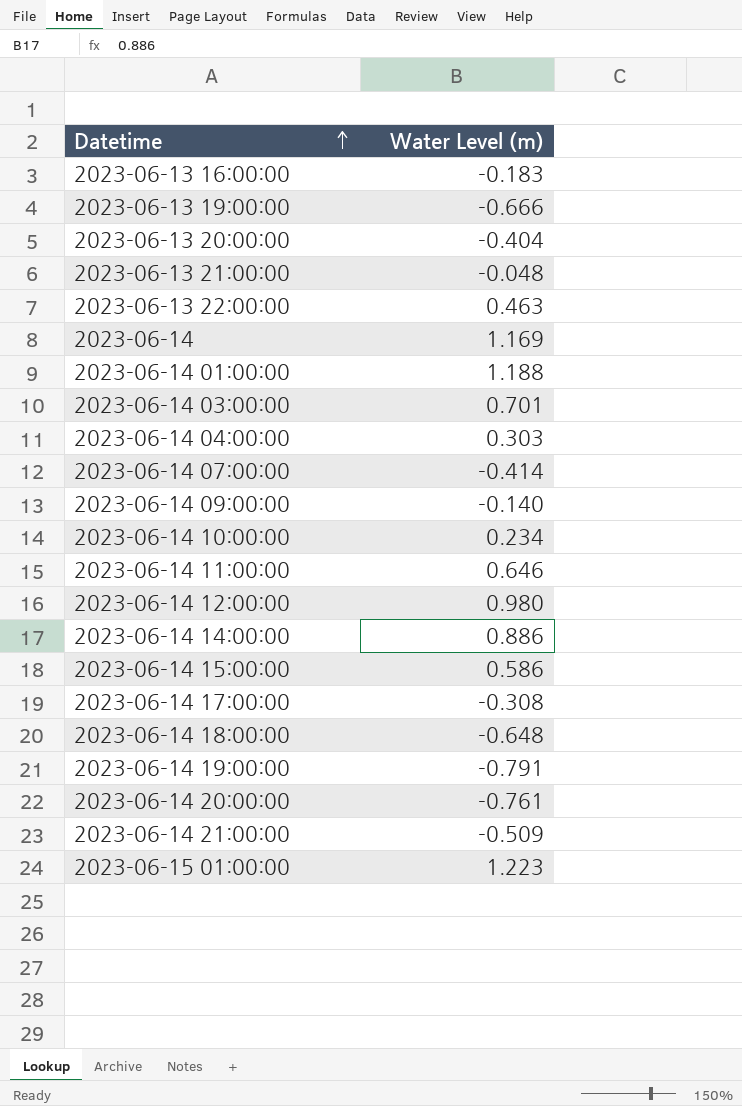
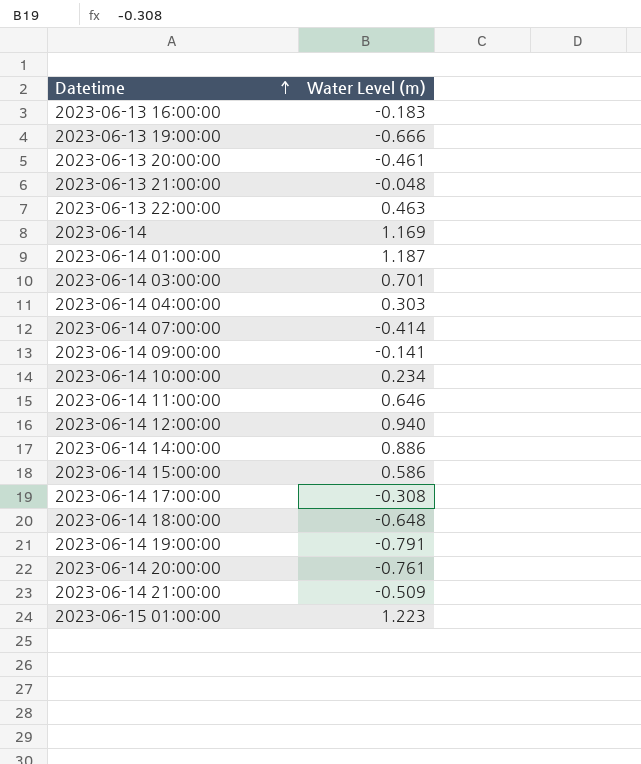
2023-06-13 20:00:00 | Water Level (m): -0.404 -> -0.461
2023-06-14 01:00:00 | Water Level (m): 1.188 -> 1.187
2023-06-14 09:00:00 | Water Level (m): -0.140 -> -0.141
2023-06-14 12:00:00 | Water Level (m): 0.980 -> 0.940

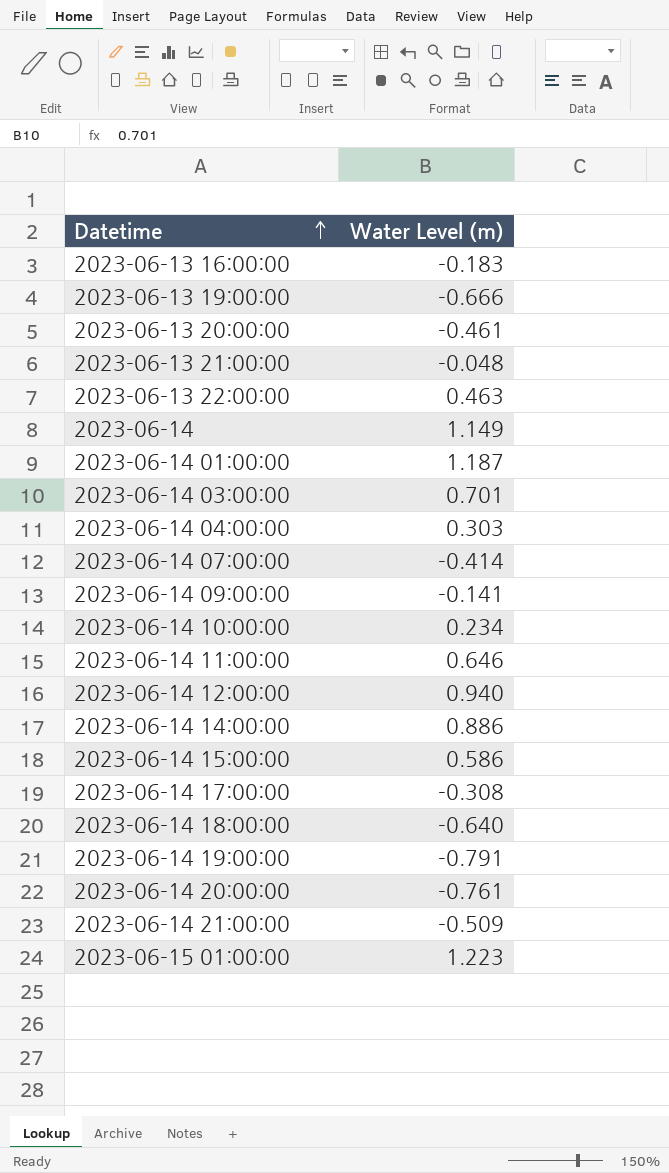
2023-06-14 | Water Level (m): 1.169 -> 1.149
2023-06-14 18:00:00 | Water Level (m): -0.648 -> -0.640

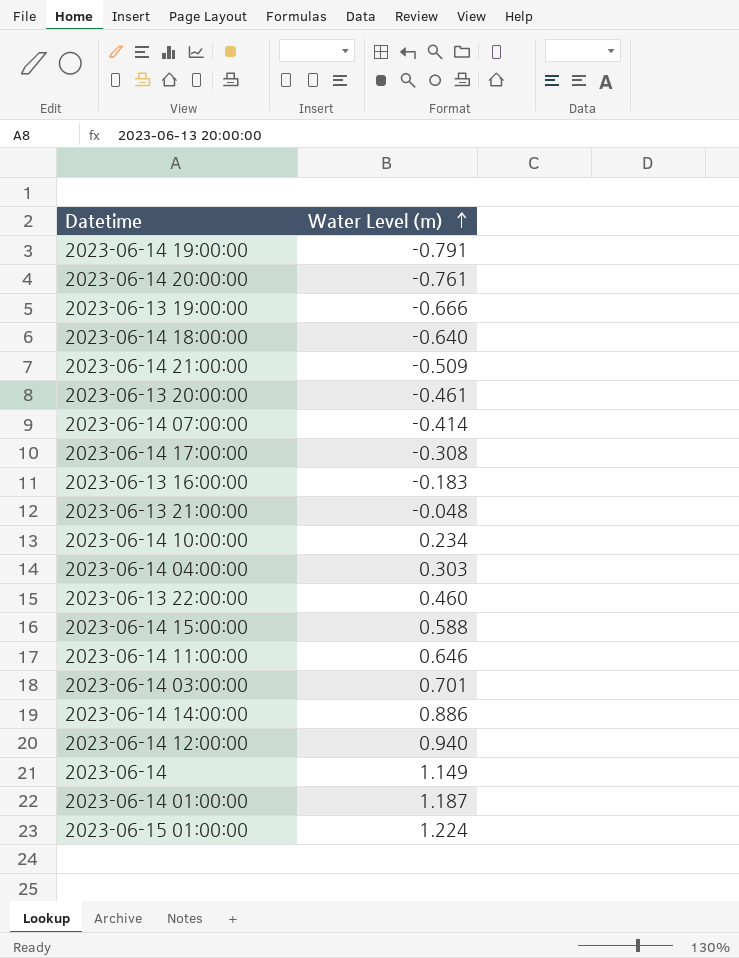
row order: Datetime ascending -> Water Level (m) ascending
row 2023-06-14 09:00:00: -0.141 -> none
2023-06-13 22:00:00 | Water Level (m): 0.463 -> 0.460
2023-06-14 15:00:00 | Water Level (m): 0.586 -> 0.588
2023-06-15 01:00:00 | Water Level (m): 1.223 -> 1.224

